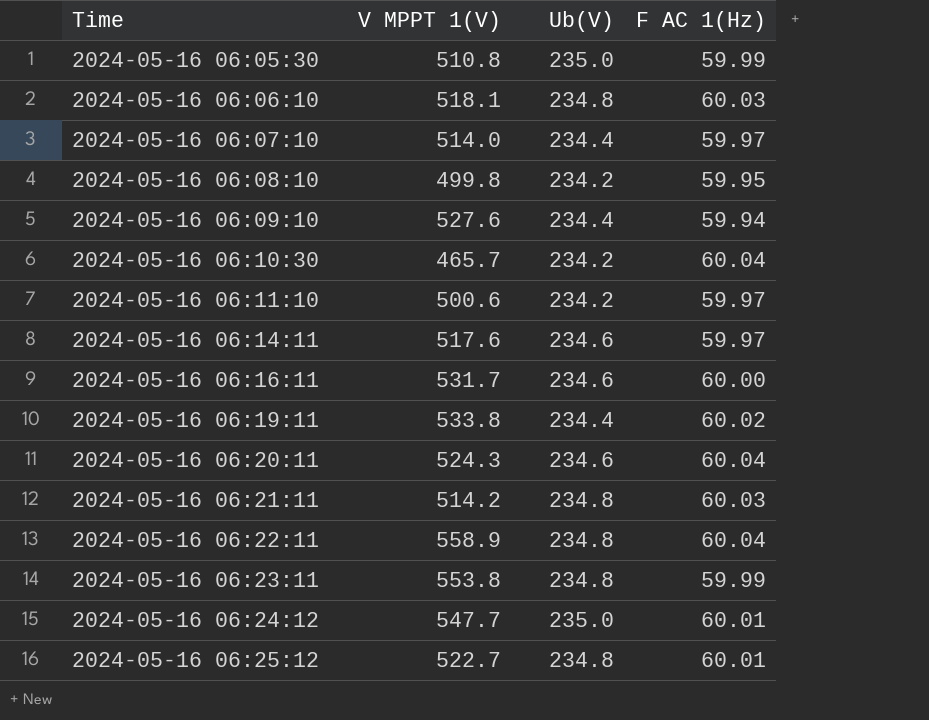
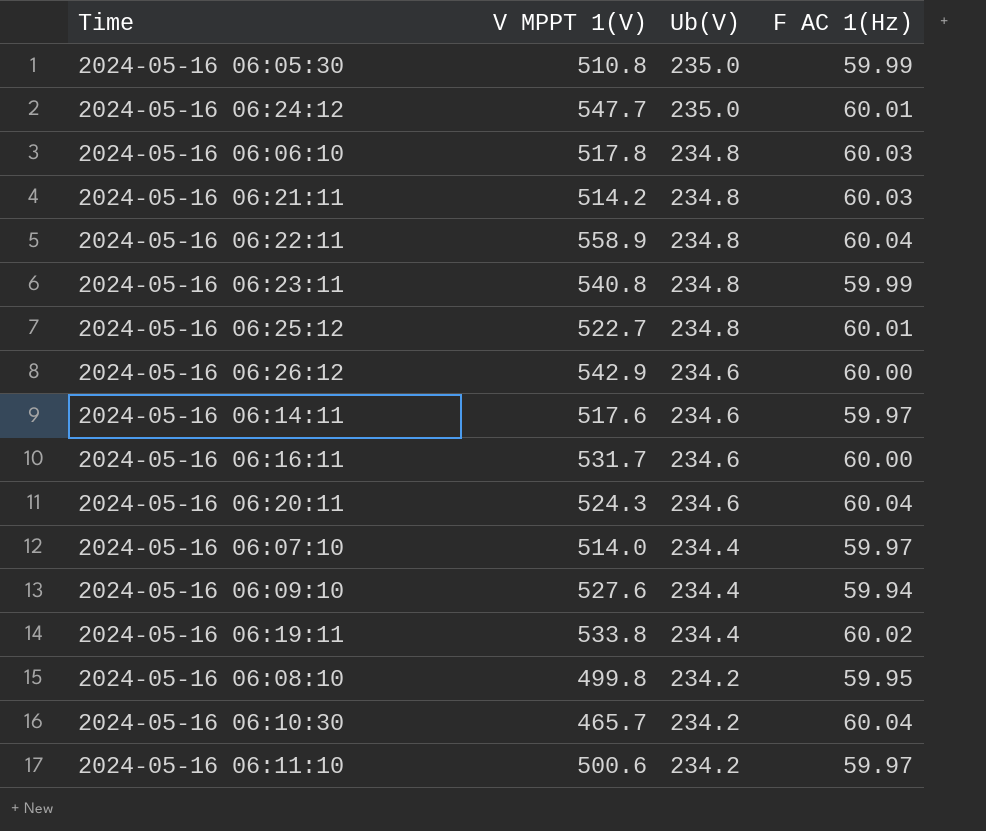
row order: Time ascending -> Ub(V) descending
2024-05-16 06:06:10 | V MPPT 1(V): 518.1 -> 517.8
2024-05-16 06:23:11 | V MPPT 1(V): 553.8 -> 540.8
row 2024-05-16 06:26:12: none -> 542.9 | 234.6 | 60.00

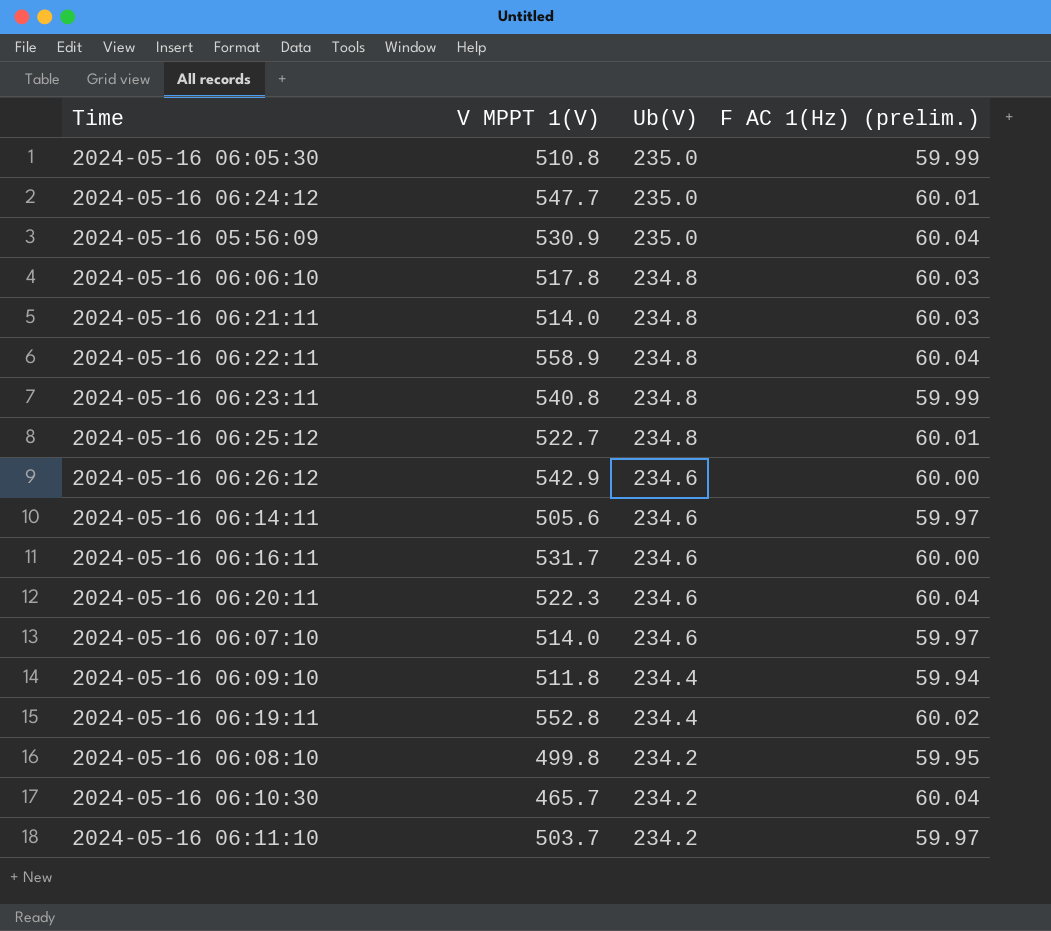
column name: F AC 1(Hz) -> F AC 1(Hz) (prelim.)
row 2024-05-16 05:56:09: none -> 530.9 | 235.0 | 60.04
2024-05-16 06:21:11 | V MPPT 1(V): 514.2 -> 514.0
2024-05-16 06:14:11 | V MPPT 1(V): 517.6 -> 505.6
2024-05-16 06:20:11 | V MPPT 1(V): 524.3 -> 522.3
2024-05-16 06:07:10 | Ub(V): 234.4 -> 234.6
2024-05-16 06:09:10 | V MPPT 1(V): 527.6 -> 511.8
2024-05-16 06:19:11 | V MPPT 1(V): 533.8 -> 552.8
2024-05-16 06:11:10 | V MPPT 1(V): 500.6 -> 503.7

